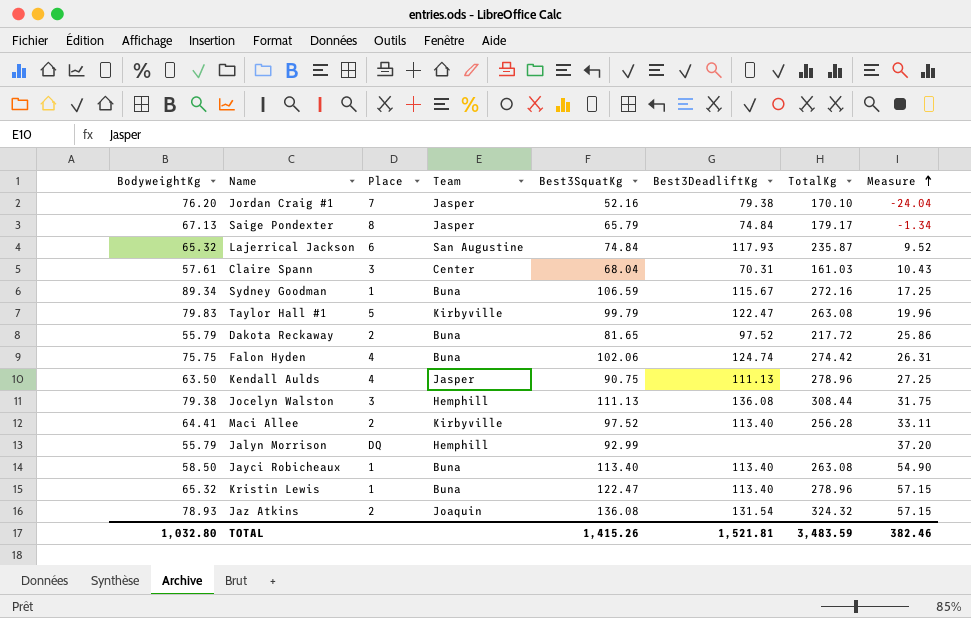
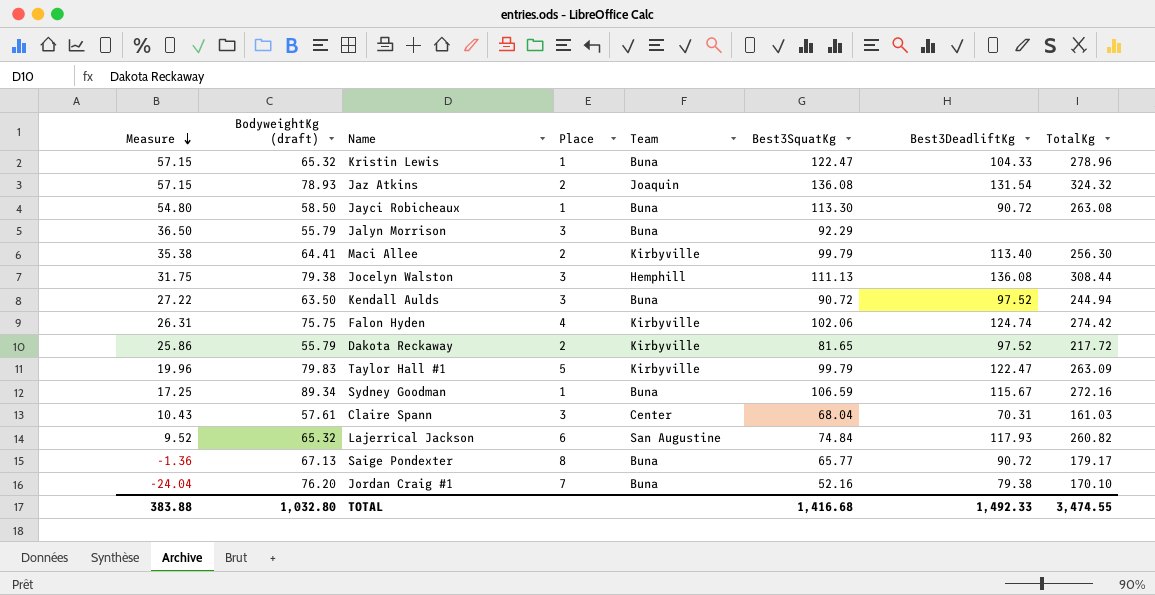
row order: Measure ascending -> Measure descending
column Measure | position: 8 -> 1
column name: BodyweightKg -> BodyweightKg (draft)
Kristin Lewis | Best3DeadliftKg: 113.40 -> 104.33
Jayci Robicheaux | Measure: 54.90 -> 54.80
Jayci Robicheaux | Best3SquatKg: 113.40 -> 113.30
Jayci Robicheaux | Best3DeadliftKg: 113.40 -> 90.72
Jalyn Morrison | Measure: 37.20 -> 36.50
Jalyn Morrison | Place: DQ -> 3
Jalyn Morrison | Team: Hemphill -> Buna
Jalyn Morrison | Best3SquatKg: 92.99 -> 92.29
Maci Allee | Measure: 33.11 -> 35.38
Maci Allee | Best3SquatKg: 97.52 -> 99.79
Maci Allee | TotalKg: 256.28 -> 256.30
Kendall Aulds | Measure: 27.25 -> 27.22
Kendall Aulds | Place: 4 -> 3
Kendall Aulds | Team: Jasper -> Buna
Kendall Aulds | Best3SquatKg: 90.75 -> 90.72
Kendall Aulds | Best3DeadliftKg: 111.13 -> 97.52
Kendall Aulds | TotalKg: 278.96 -> 244.94
Falon Hyden | Team: Buna -> Kirbyville
Dakota Reckaway | Team: Buna -> Kirbyville
Taylor Hall #1 | TotalKg: 263.08 -> 263.09
Lajerrical Jackson | TotalKg: 235.87 -> 260.82
Saige Pondexter | Measure: -1.34 -> -1.36
Saige Pondexter | Team: Jasper -> Buna
Saige Pondexter | Best3SquatKg: 65.79 -> 65.77
Saige Pondexter | Best3DeadliftKg: 74.84 -> 90.72
Jordan Craig #1 | Team: Jasper -> Buna
TOTAL | Measure: 382.46 -> 383.88
TOTAL | Best3SquatKg: 1,415.26 -> 1,416.68
TOTAL | Best3DeadliftKg: 1,521.81 -> 1,492.33
TOTAL | TotalKg: 3,483.59 -> 3,474.55

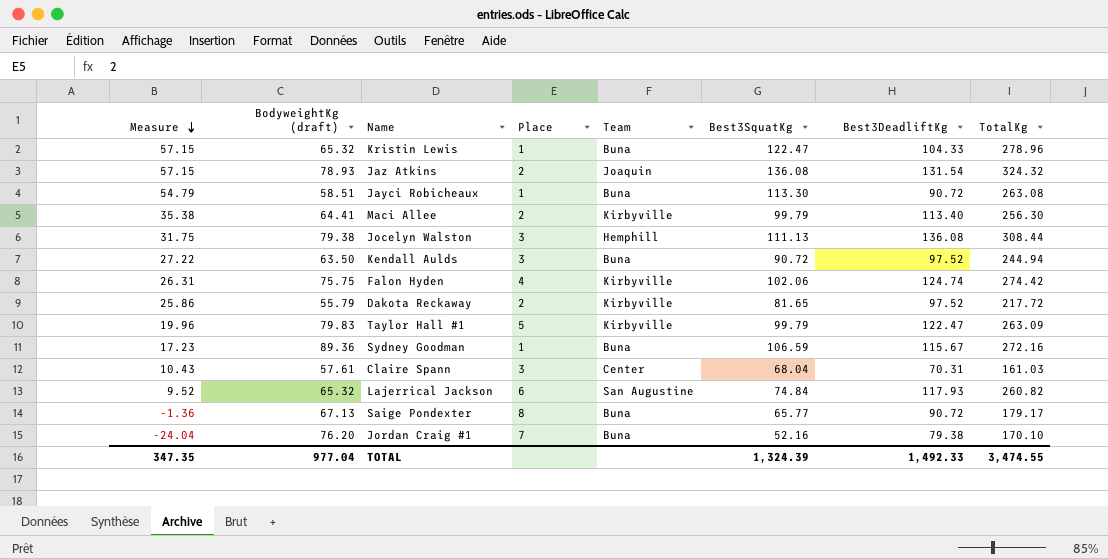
row Jalyn Morrison: 36.50 | 55.79 | 3 | Buna | 92.29 | none | none -> none
Jayci Robicheaux | Measure: 54.80 -> 54.79
Jayci Robicheaux | BodyweightKg (draft): 58.50 -> 58.51
Sydney Goodman | Measure: 17.25 -> 17.23
Sydney Goodman | BodyweightKg (draft): 89.34 -> 89.36
TOTAL | Measure: 383.88 -> 347.35
TOTAL | BodyweightKg (draft): 1,032.80 -> 977.04
TOTAL | Best3SquatKg: 1,416.68 -> 1,324.39

